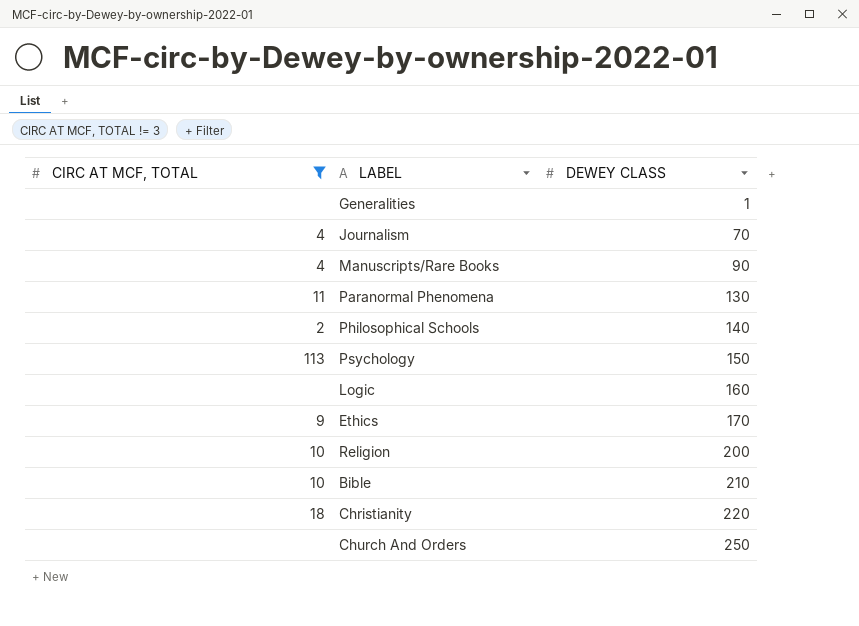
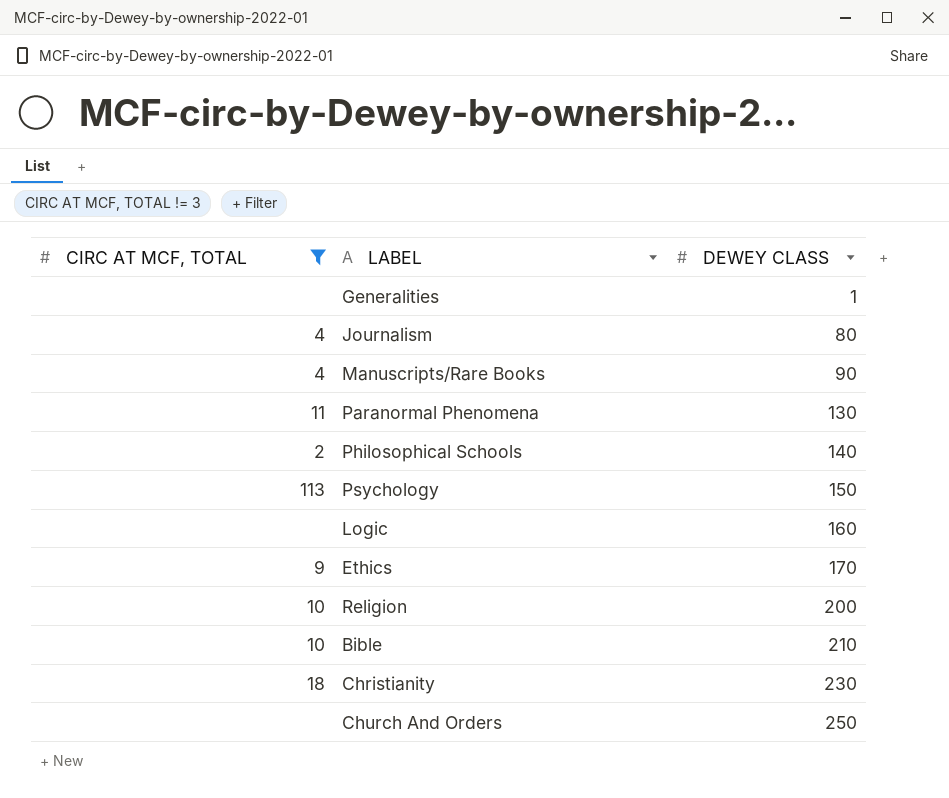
Journalism | DEWEY CLASS: 70 -> 80
Christianity | DEWEY CLASS: 220 -> 230

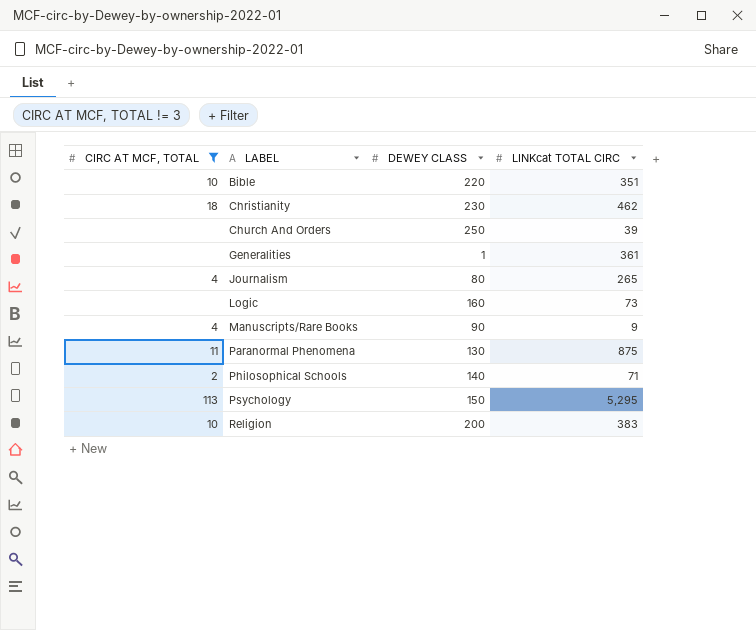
row order: DEWEY CLASS ascending -> LABEL ascending
column LINKcat TOTAL CIRC | position: none -> 4
row Ethics: 9 | 170 -> none
Bible | DEWEY CLASS: 210 -> 220

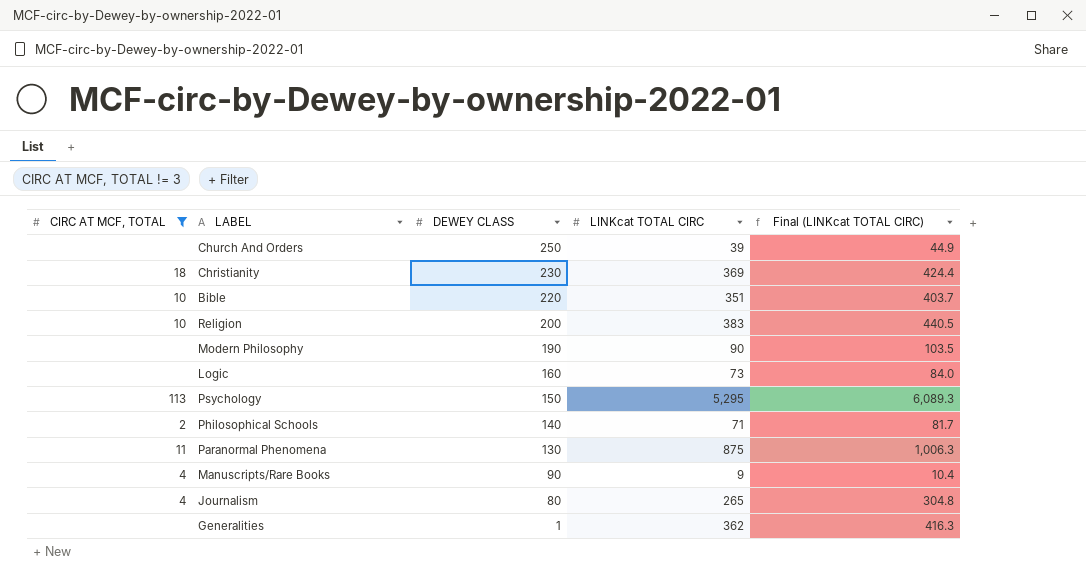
row order: LABEL ascending -> DEWEY CLASS descending
column Final (LINKcat TOTAL CIRC) | formula: none -> [LINKcat TOTAL CIRC] * 1.15
Christianity | LINKcat TOTAL CIRC: 462 -> 369
row Modern Philosophy: none -> none | 190 | 90 | 103.5
Generalities | LINKcat TOTAL CIRC: 361 -> 362

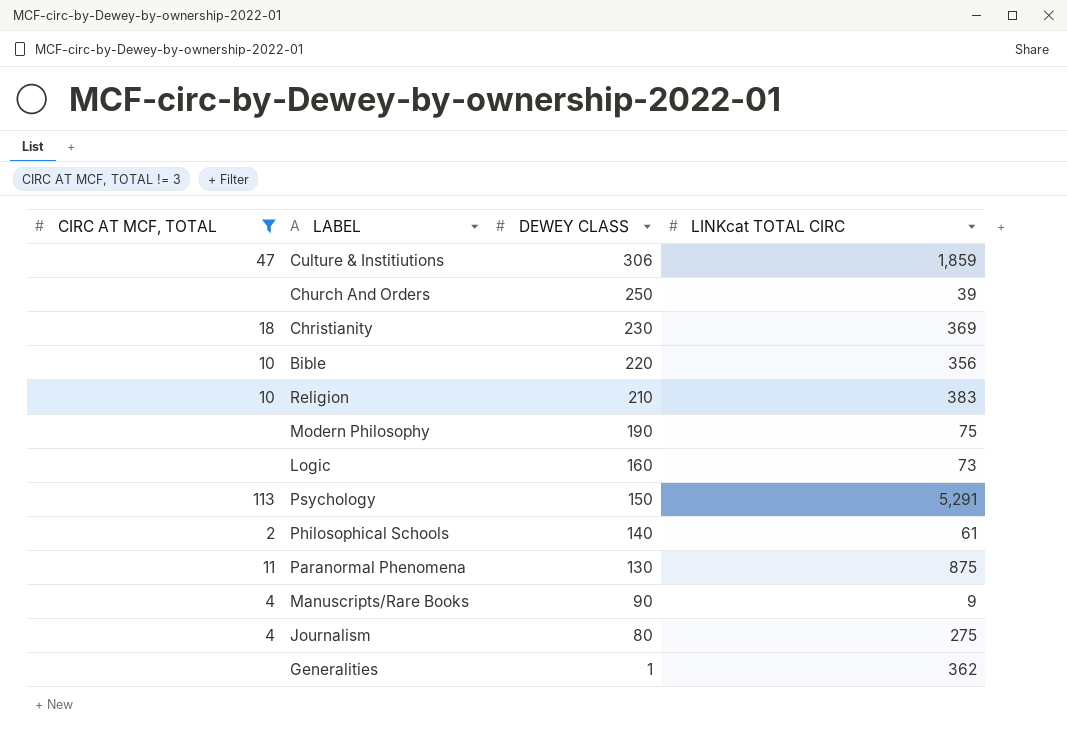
column Final (LINKcat TOTAL CIRC) | formula: [LINKcat TOTAL CIRC] * 1.15 -> none
row Culture & Institiutions: none -> 47 | 306 | 1,859
Bible | LINKcat TOTAL CIRC: 351 -> 356
Religion | DEWEY CLASS: 200 -> 210
Modern Philosophy | LINKcat TOTAL CIRC: 90 -> 75
Psychology | LINKcat TOTAL CIRC: 5,295 -> 5,291
Philosophical Schools | LINKcat TOTAL CIRC: 71 -> 61
Journalism | LINKcat TOTAL CIRC: 265 -> 275

